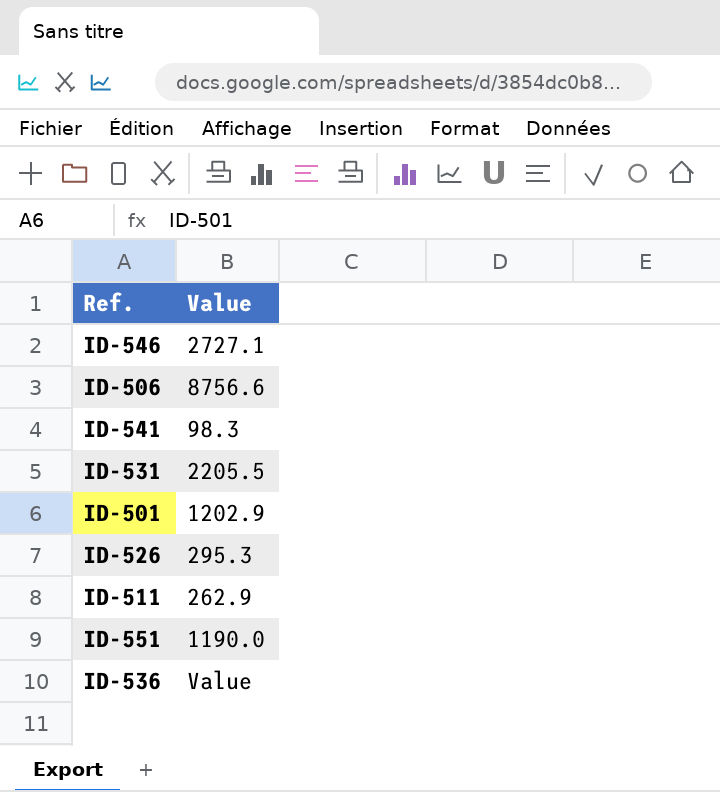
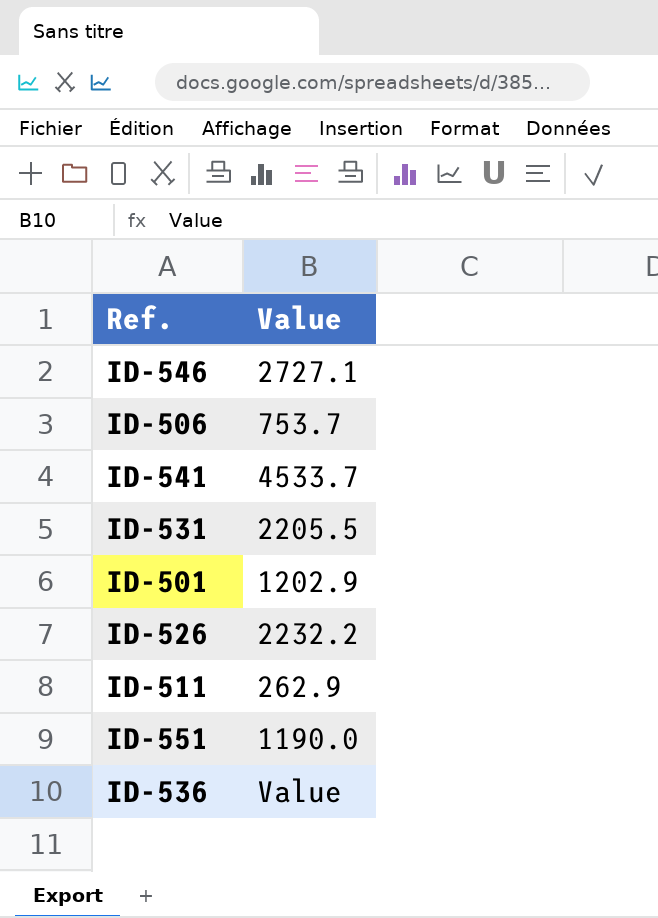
ID-506 | Value: 8756.6 -> 753.7
ID-541 | Value: 98.3 -> 4533.7
ID-526 | Value: 295.3 -> 2232.2

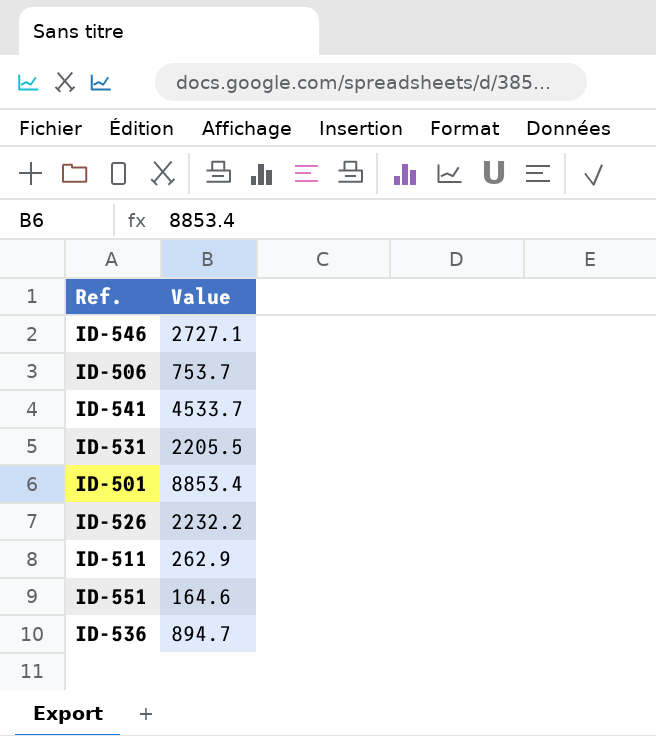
ID-501 | Value: 1202.9 -> 8853.4
ID-551 | Value: 1190.0 -> 164.6
ID-536 | Value: Value -> 894.7

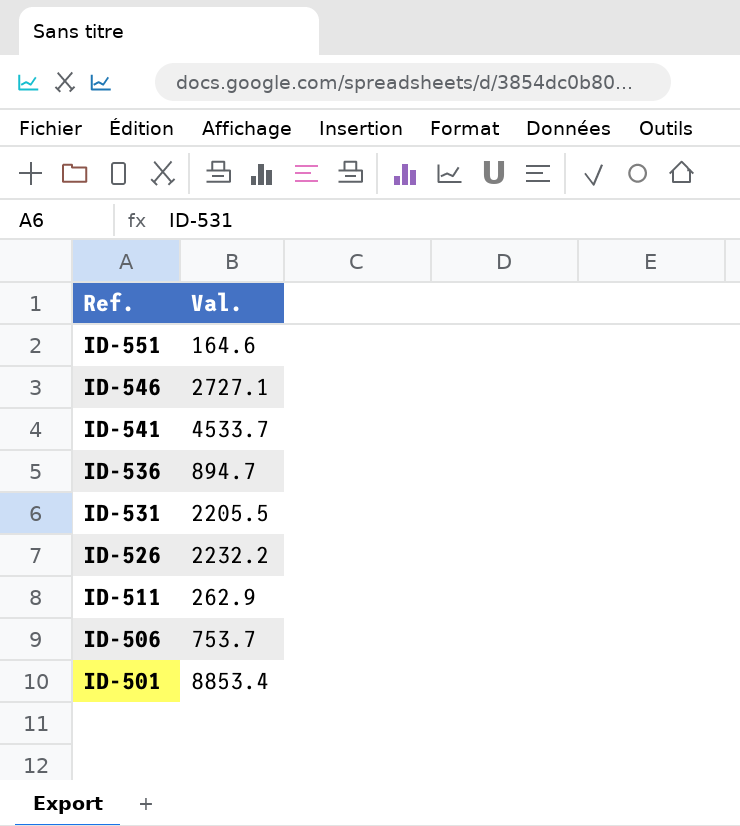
row order: none -> Ref. descending
column name: Value -> Val.

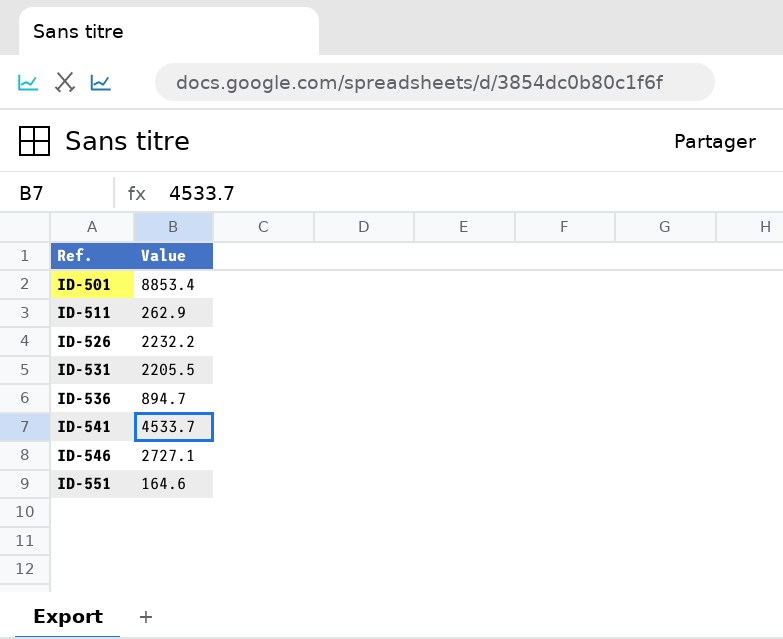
row order: Ref. descending -> Ref. ascending
column name: Val. -> Value
row ID-506: 753.7 -> none

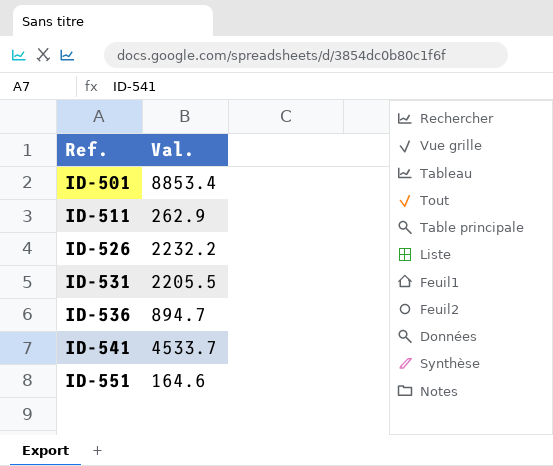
column name: Value -> Val.
row ID-546: 2727.1 -> none

